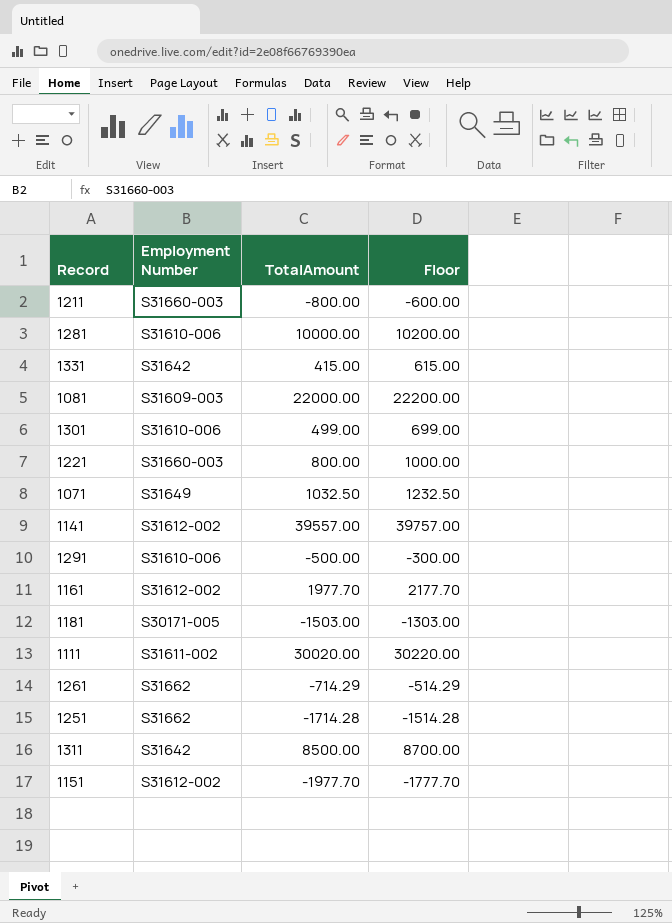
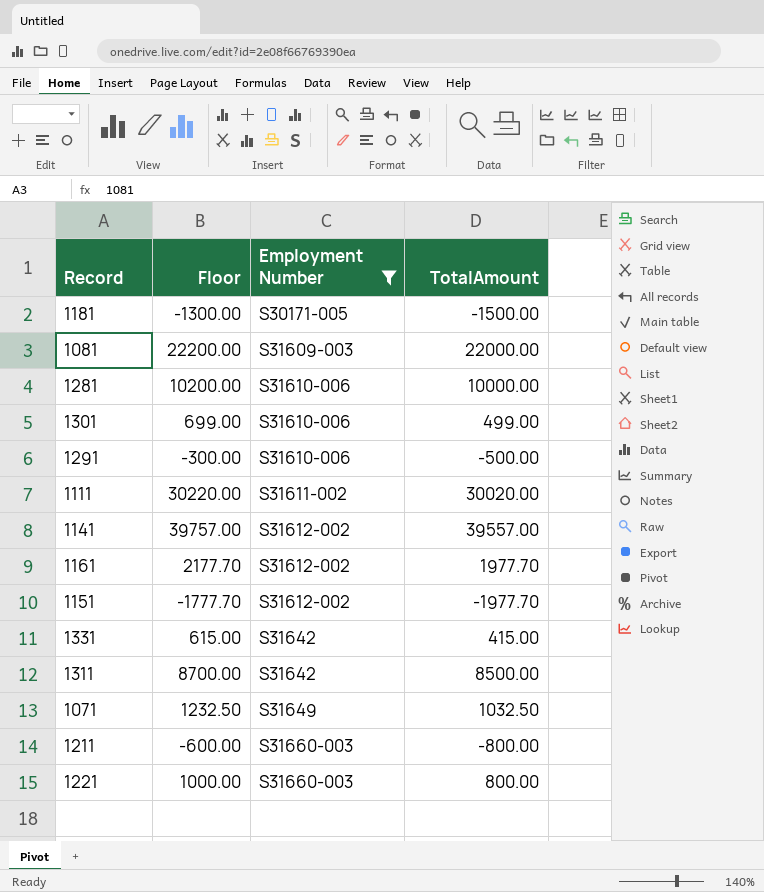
filter: none -> Employment Number != S31662
row order: none -> Employment Number ascending
column Floor | position: 4 -> 2
1181 | Floor: -1303.00 -> -1300.00
1181 | TotalAmount: -1503.00 -> -1500.00

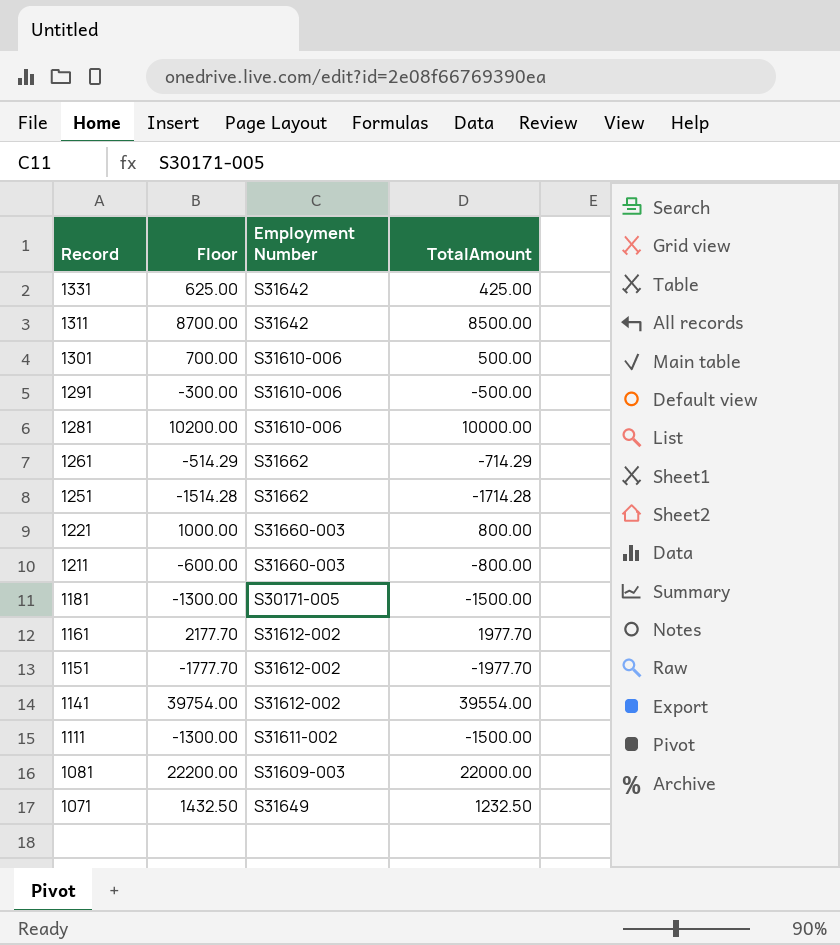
filter: Employment Number != S31662 -> none
row order: Employment Number ascending -> Record descending
1331 | Floor: 615.00 -> 625.00
1331 | TotalAmount: 415.00 -> 425.00
1301 | Floor: 699.00 -> 700.00
1301 | TotalAmount: 499.00 -> 500.00
1141 | Floor: 39757.00 -> 39754.00
1141 | TotalAmount: 39557.00 -> 39554.00
1111 | Floor: 30220.00 -> -1300.00
1111 | TotalAmount: 30020.00 -> -1500.00
1071 | Floor: 1232.50 -> 1432.50
1071 | TotalAmount: 1032.50 -> 1232.50

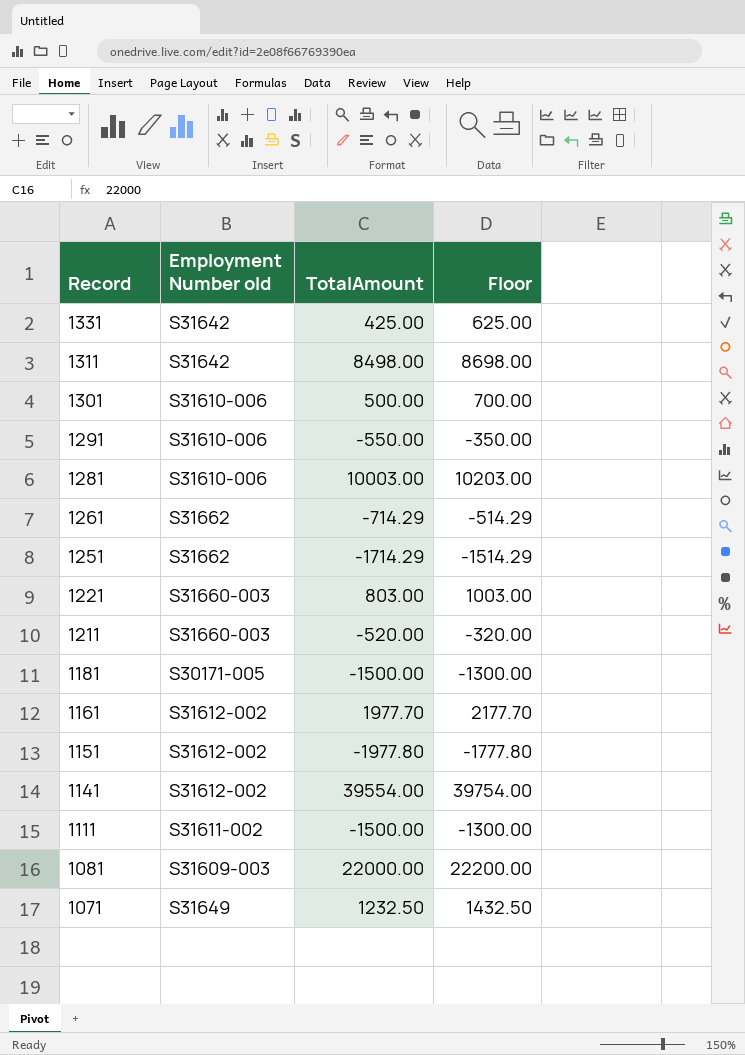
column name: Employment Number -> Employment Number old
column Floor | position: 2 -> 4
1311 | TotalAmount: 8500.00 -> 8498.00
1311 | Floor: 8700.00 -> 8698.00
1291 | TotalAmount: -500.00 -> -550.00
1291 | Floor: -300.00 -> -350.00
1281 | TotalAmount: 10000.00 -> 10003.00
1281 | Floor: 10200.00 -> 10203.00
1251 | TotalAmount: -1714.28 -> -1714.29
1251 | Floor: -1514.28 -> -1514.29
1221 | TotalAmount: 800.00 -> 803.00
1221 | Floor: 1000.00 -> 1003.00
1211 | TotalAmount: -800.00 -> -520.00
1211 | Floor: -600.00 -> -320.00
1151 | TotalAmount: -1977.70 -> -1977.80
1151 | Floor: -1777.70 -> -1777.80

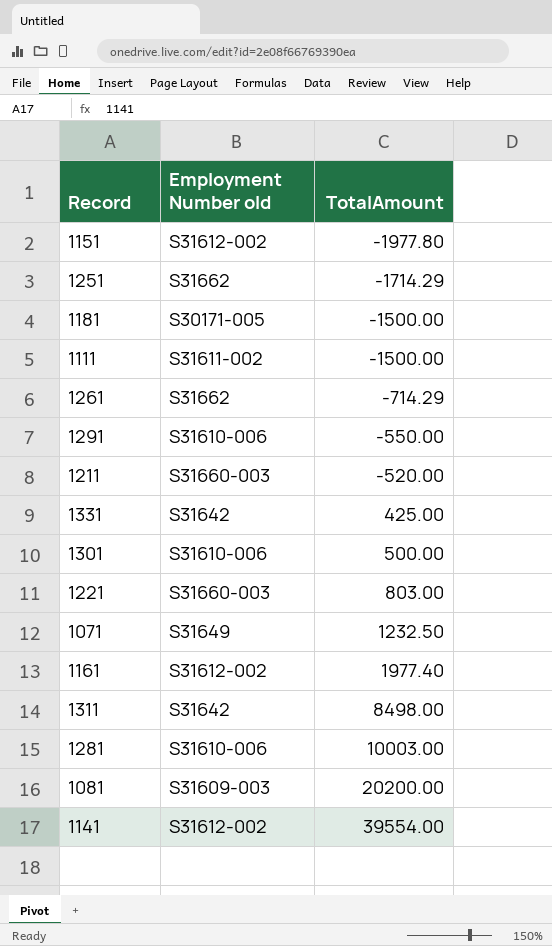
row order: Record descending -> TotalAmount ascending
column Floor | formula: [TotalAmount] + 200 -> none
1161 | TotalAmount: 1977.70 -> 1977.40
1081 | TotalAmount: 22000.00 -> 20200.00

